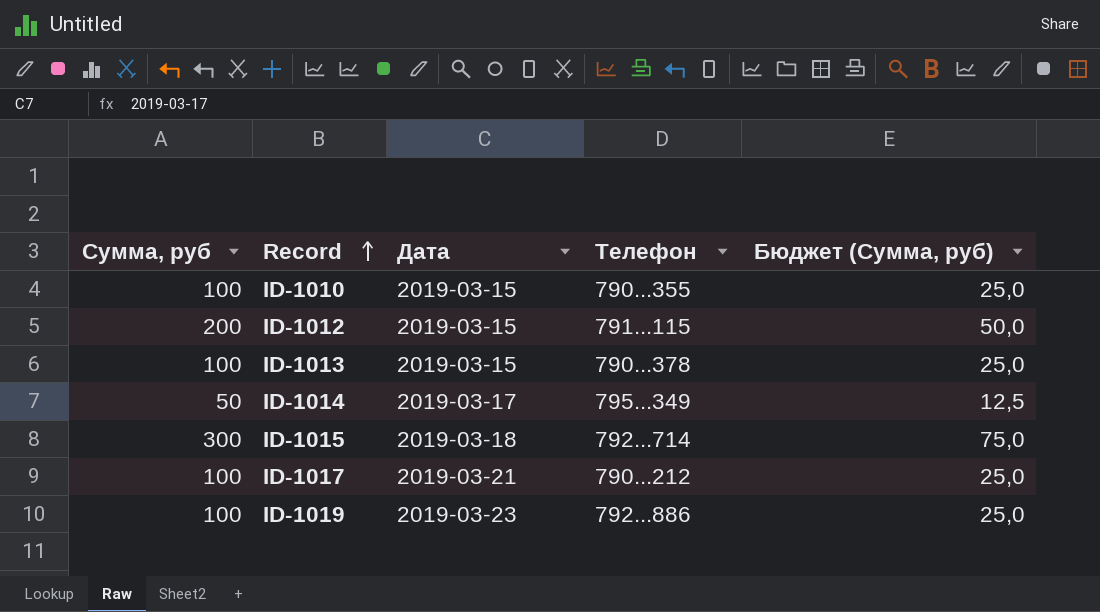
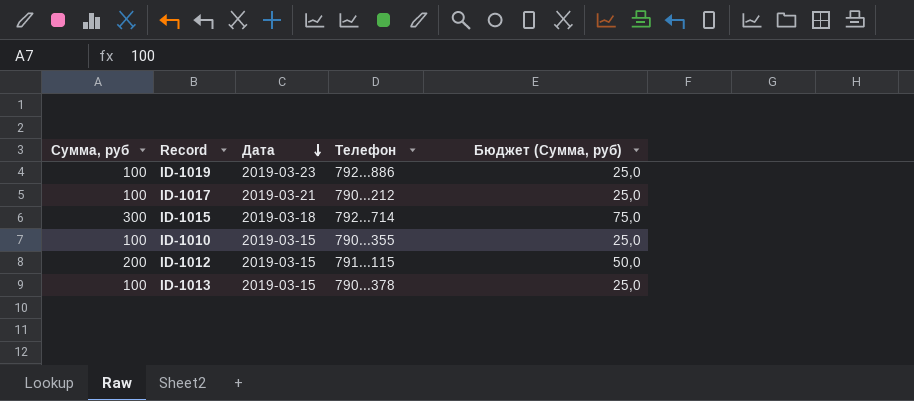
row order: Record ascending -> Дата descending
row ID-1014: 50 | 2019-03-17 | 795...349 | 12,5 -> none

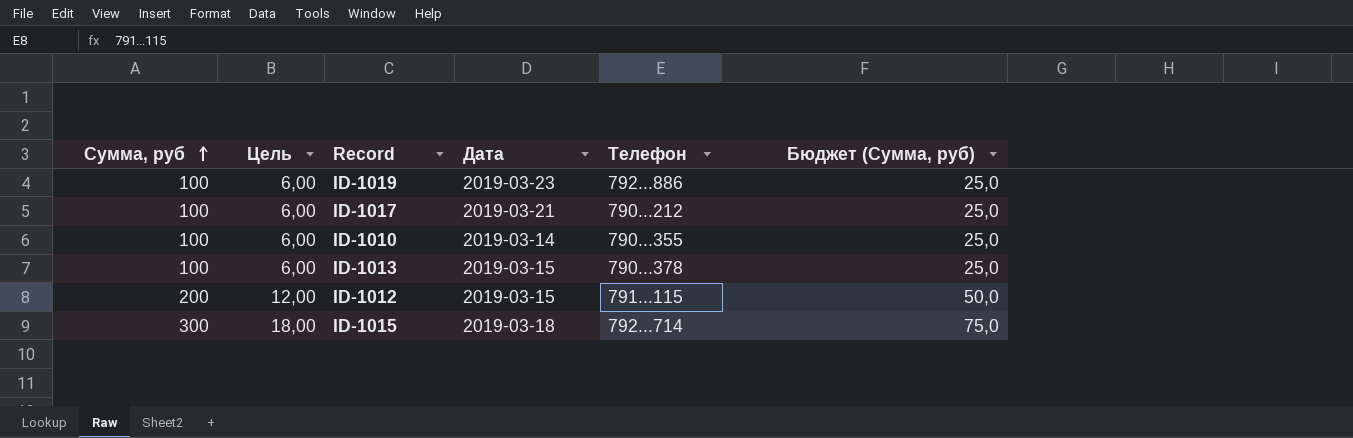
row order: Дата descending -> Сумма, руб ascending
column Цель | formula: none -> [Сумма, руб] * 0,06
ID-1010 | Дата: 2019-03-15 -> 2019-03-14

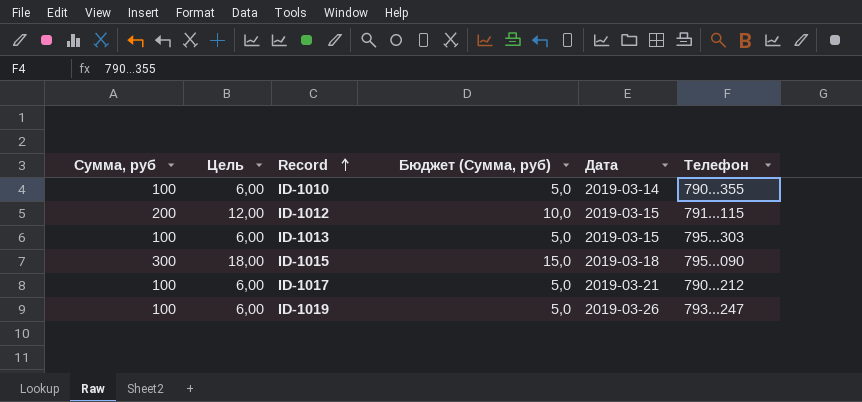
row order: Сумма, руб ascending -> Record ascending
column Бюджет (Сумма, руб) | formula: [Сумма, руб] * 0,25 -> [Сумма, руб] * 0,05
column Бюджет (Сумма, руб) | position: 6 -> 4
ID-1013 | Телефон: 790...378 -> 795...303
ID-1015 | Телефон: 792...714 -> 795...090
ID-1019 | Дата: 2019-03-23 -> 2019-03-26
ID-1019 | Телефон: 792...886 -> 793...247

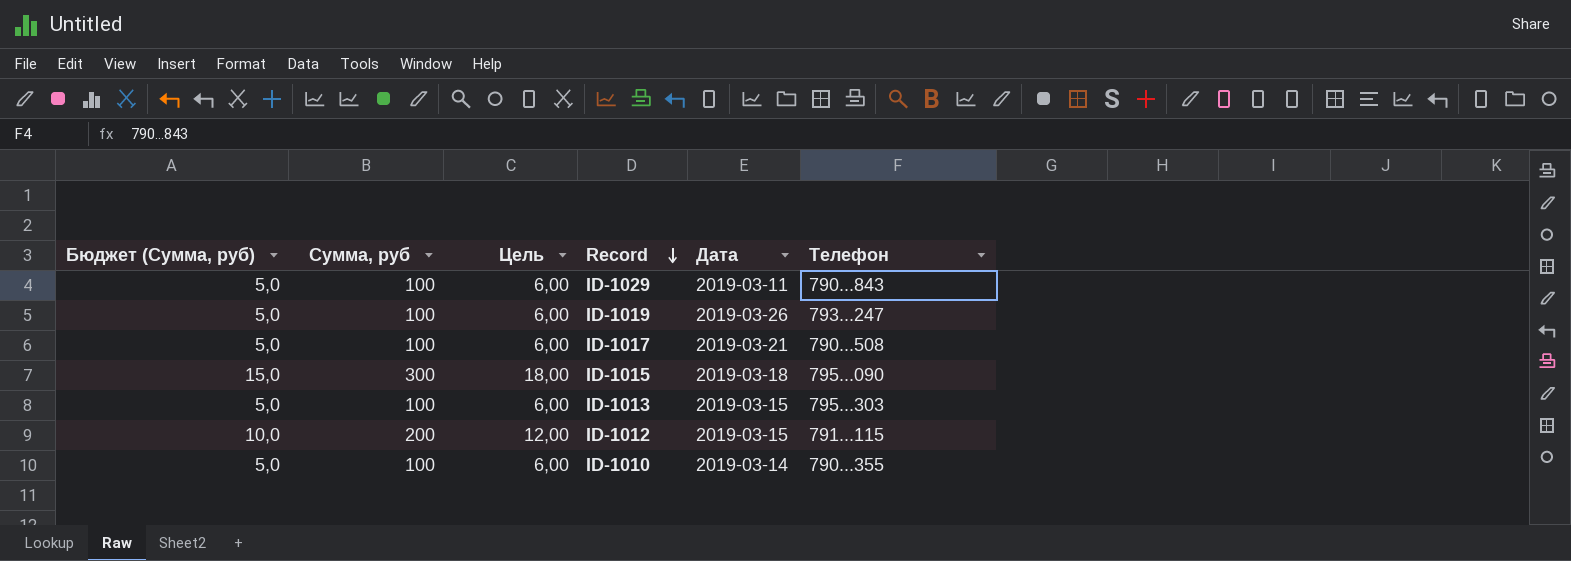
row order: Record ascending -> Record descending
column Бюджет (Сумма, руб) | position: 4 -> 1
row ID-1029: none -> 5,0 | 100 | 6,00 | 2019-03-11 | 790...843
ID-1017 | Телефон: 790...212 -> 790...508

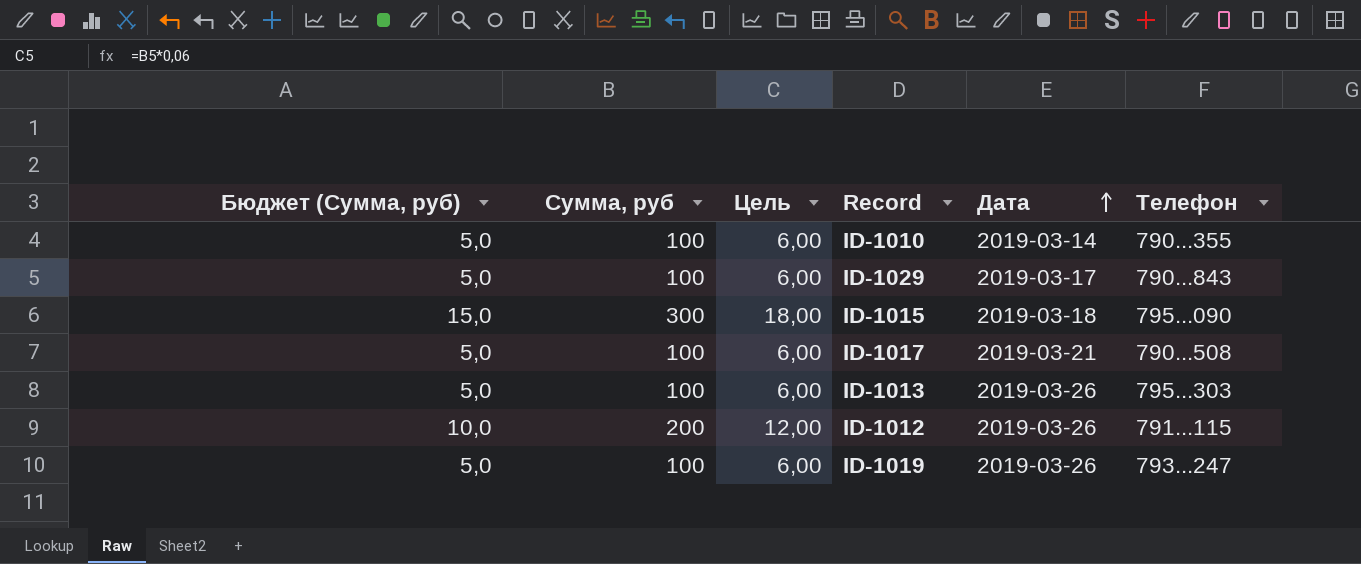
row order: Record descending -> Дата ascending
ID-1029 | Дата: 2019-03-11 -> 2019-03-17
ID-1013 | Дата: 2019-03-15 -> 2019-03-26
ID-1012 | Дата: 2019-03-15 -> 2019-03-26

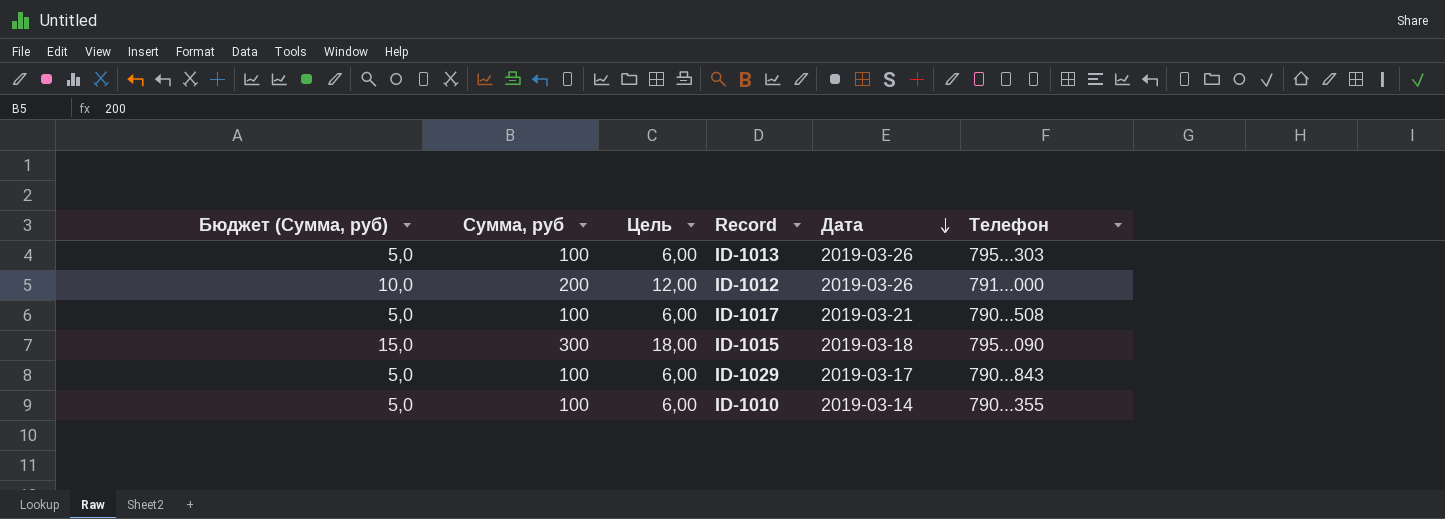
row order: Дата ascending -> Дата descending
row ID-1019: 5,0 | 100 | 6,00 | 2019-03-26 | 793...247 -> none
ID-1012 | Телефон: 791...115 -> 791...000

